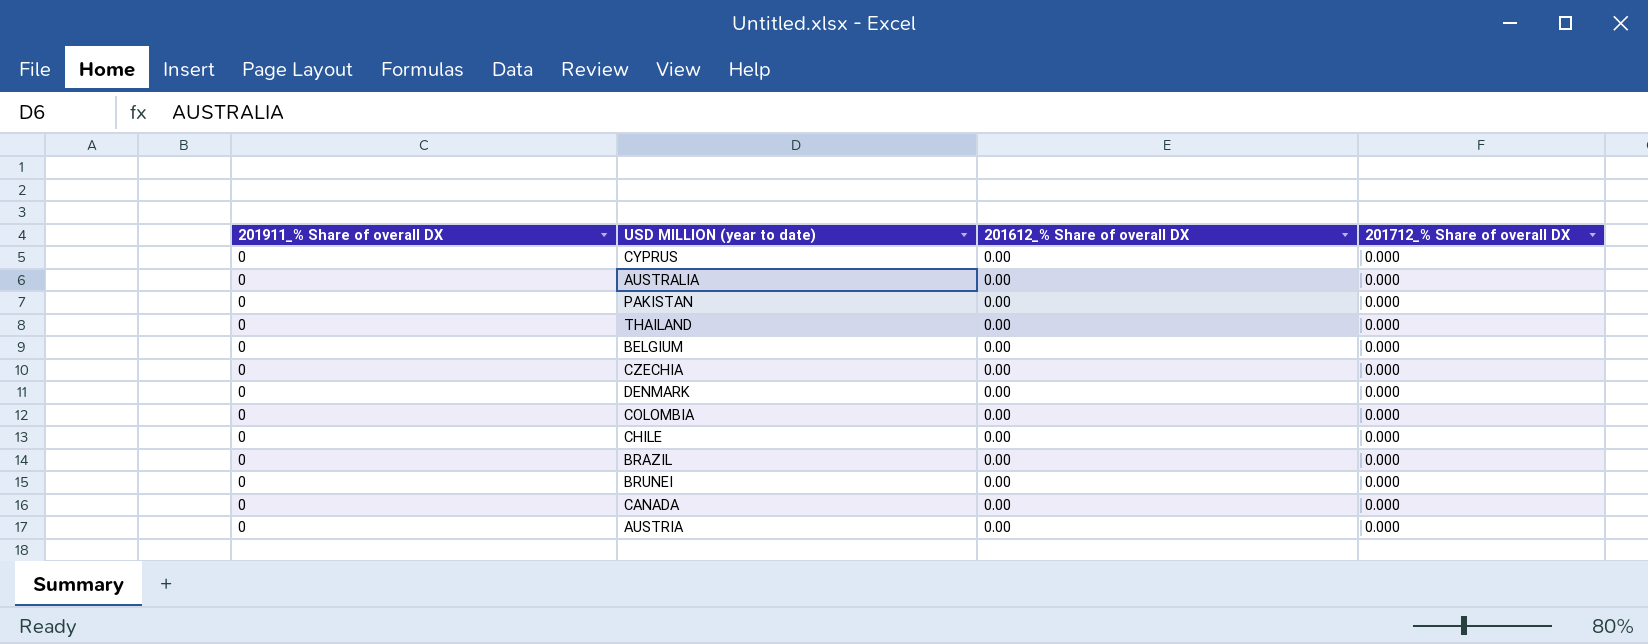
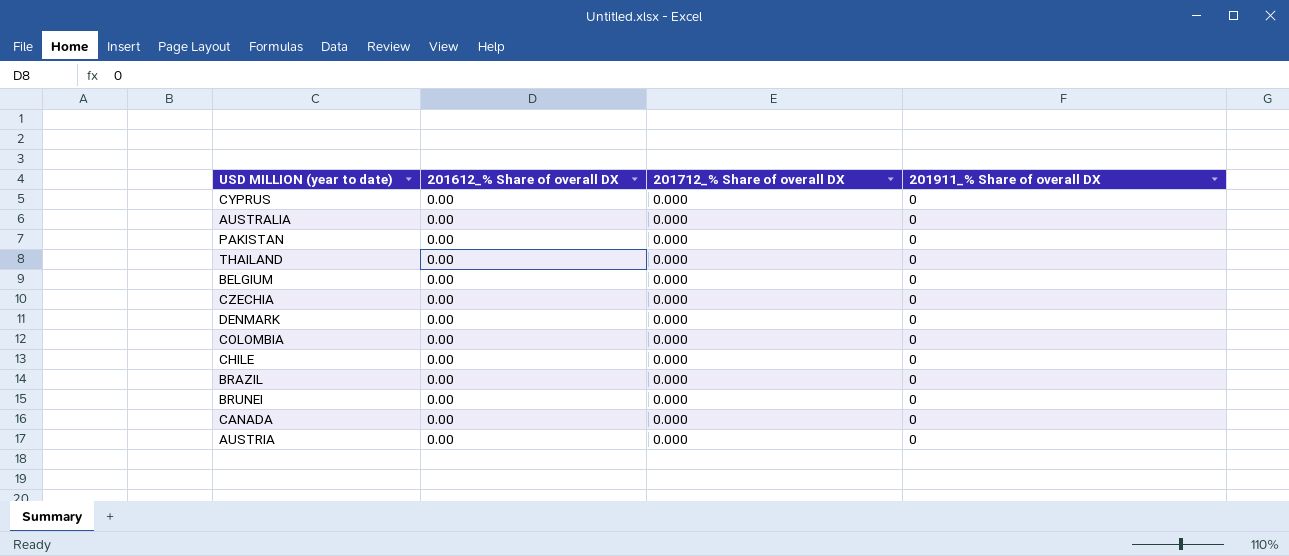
column 201911_% Share of overall DX | position: 1 -> 4

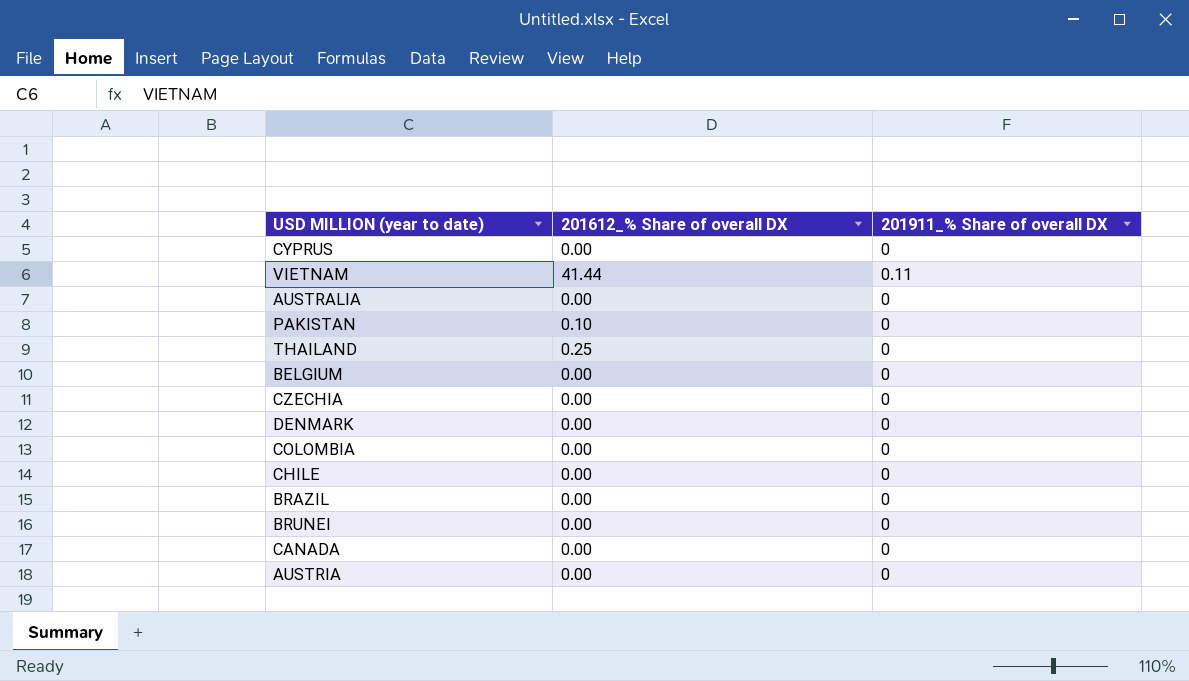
column 201712_% Share of overall DX | position: 3 -> none
row VIETNAM: none -> 41.44 | 0.11
PAKISTAN | 201612_% Share of overall DX: 0.00 -> 0.10
THAILAND | 201612_% Share of overall DX: 0.00 -> 0.25

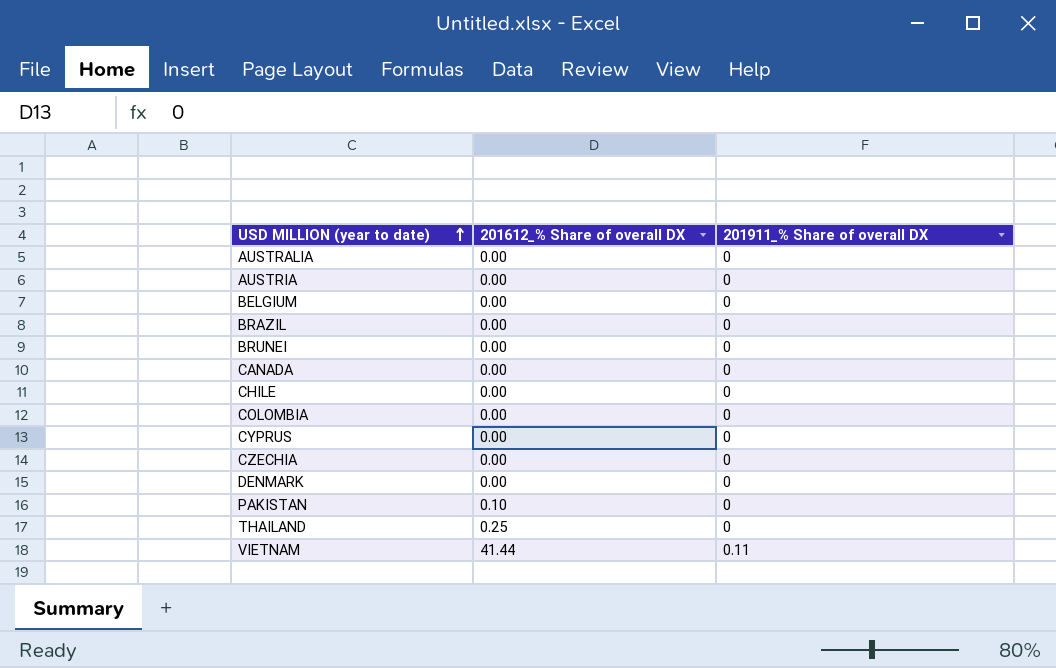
row order: none -> USD MILLION (year to date) ascending

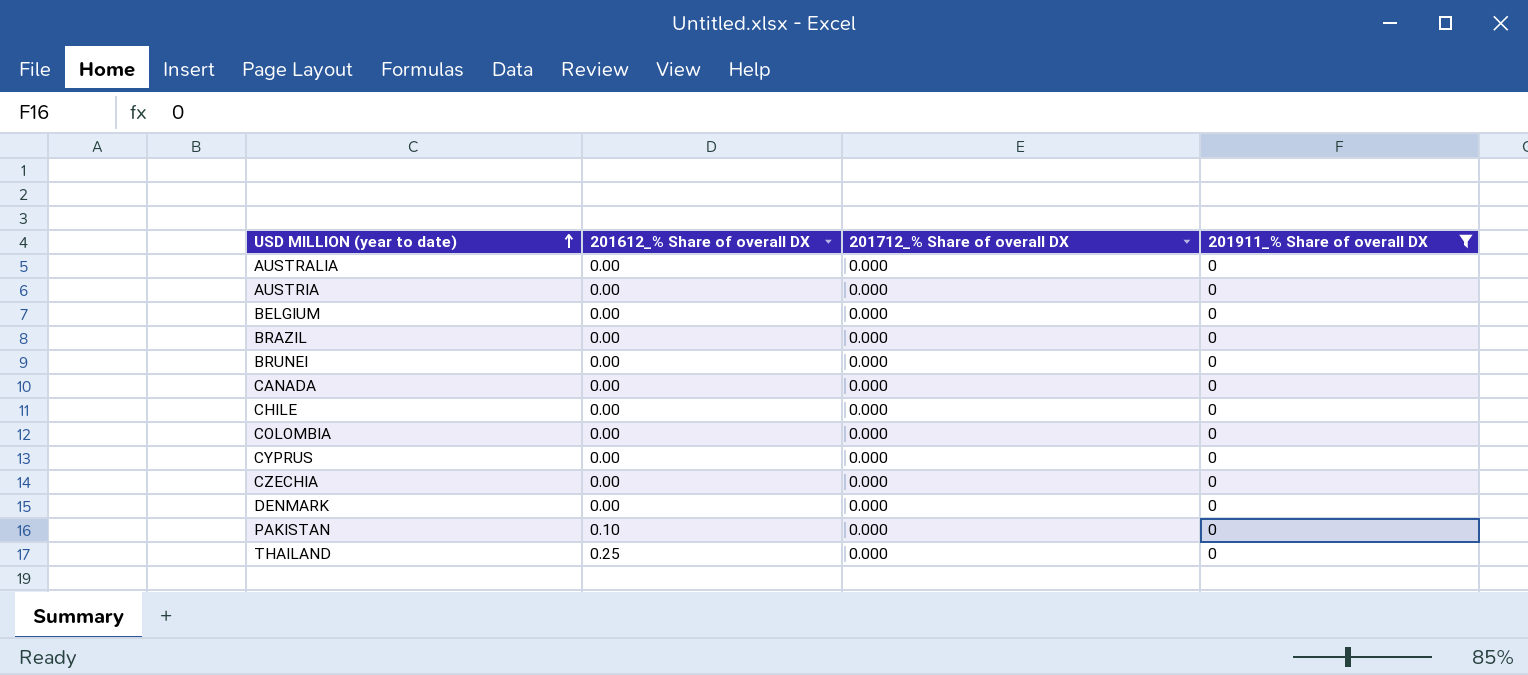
filter: none -> 201911_% Share of overall DX = 0
column 201712_% Share of overall DX | position: none -> 3

